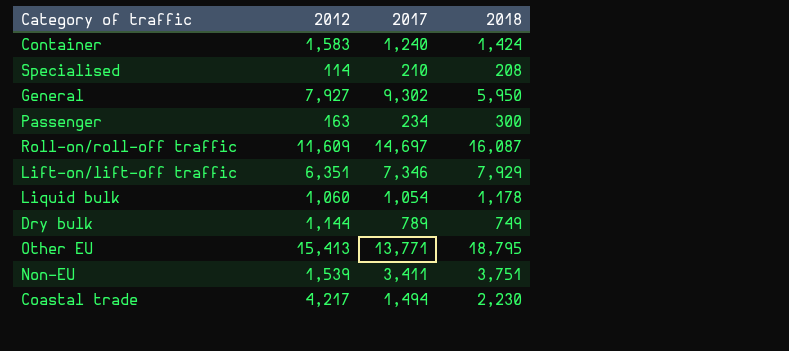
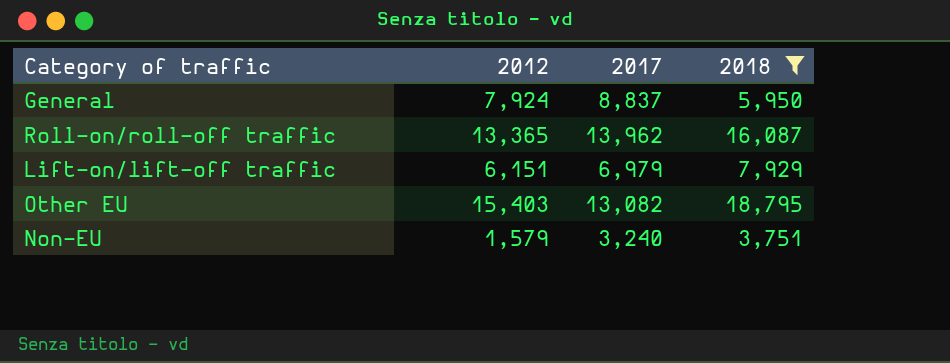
filter: none -> 2018 >= 3,751
General | 2012: 7,927 -> 7,924
General | 2017: 9,302 -> 8,837
Roll-on/roll-off traffic | 2012: 11,609 -> 13,365
Roll-on/roll-off traffic | 2017: 14,697 -> 13,962
Lift-on/lift-off traffic | 2012: 6,351 -> 6,151
Lift-on/lift-off traffic | 2017: 7,346 -> 6,979
Other EU | 2012: 15,413 -> 15,403
Other EU | 2017: 13,771 -> 13,082
Non-EU | 2012: 1,539 -> 1,579
Non-EU | 2017: 3,411 -> 3,240

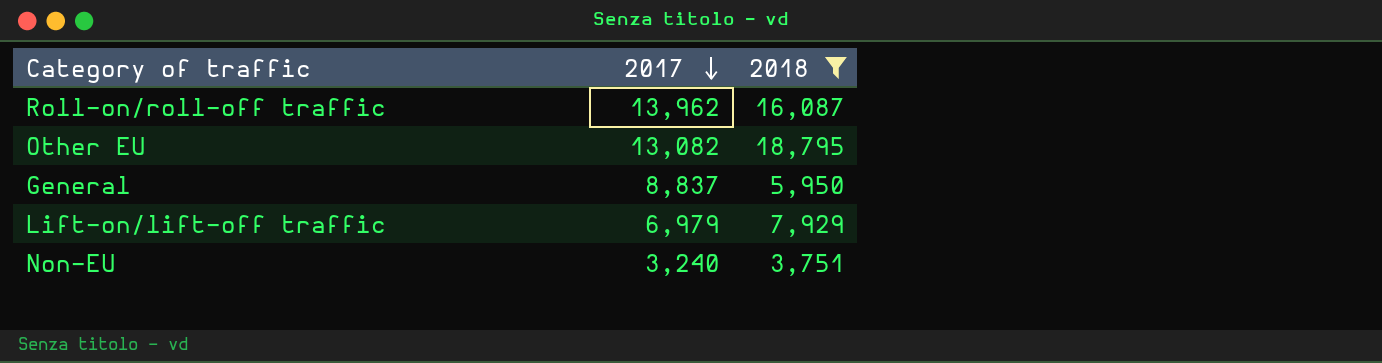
row order: none -> 2017 descending
column 2012 | position: 2 -> none

